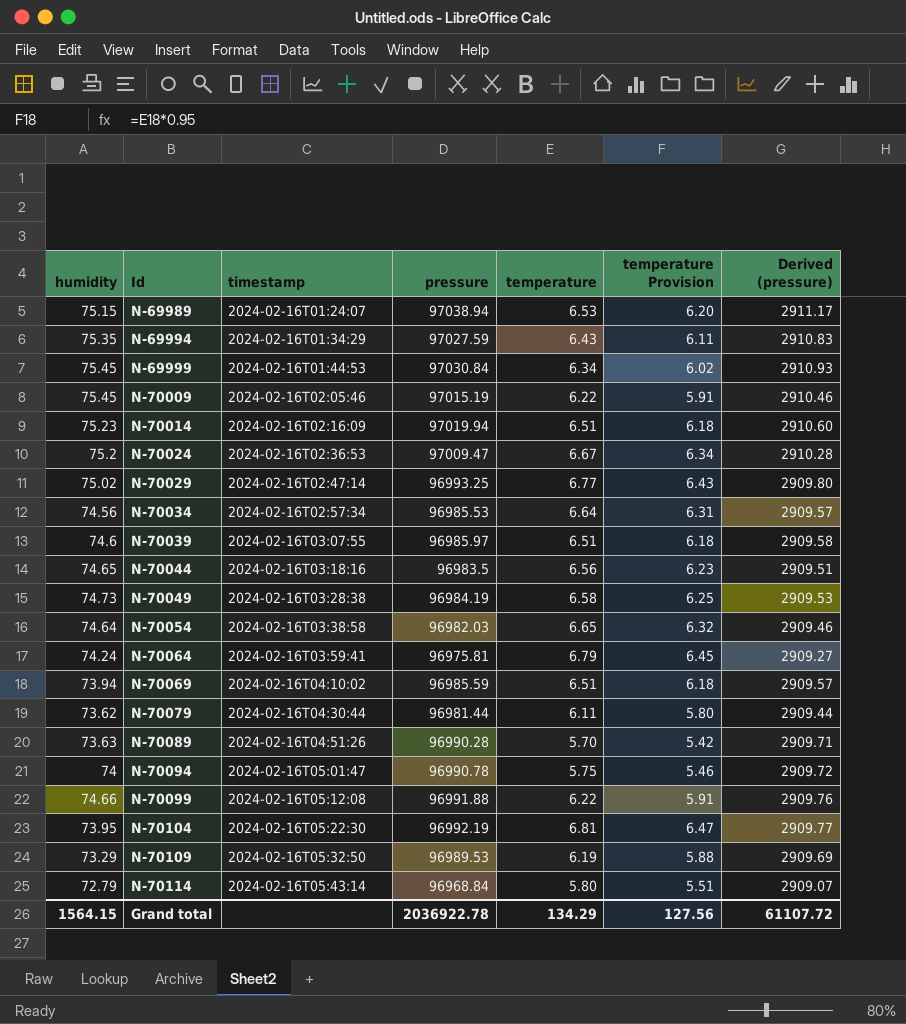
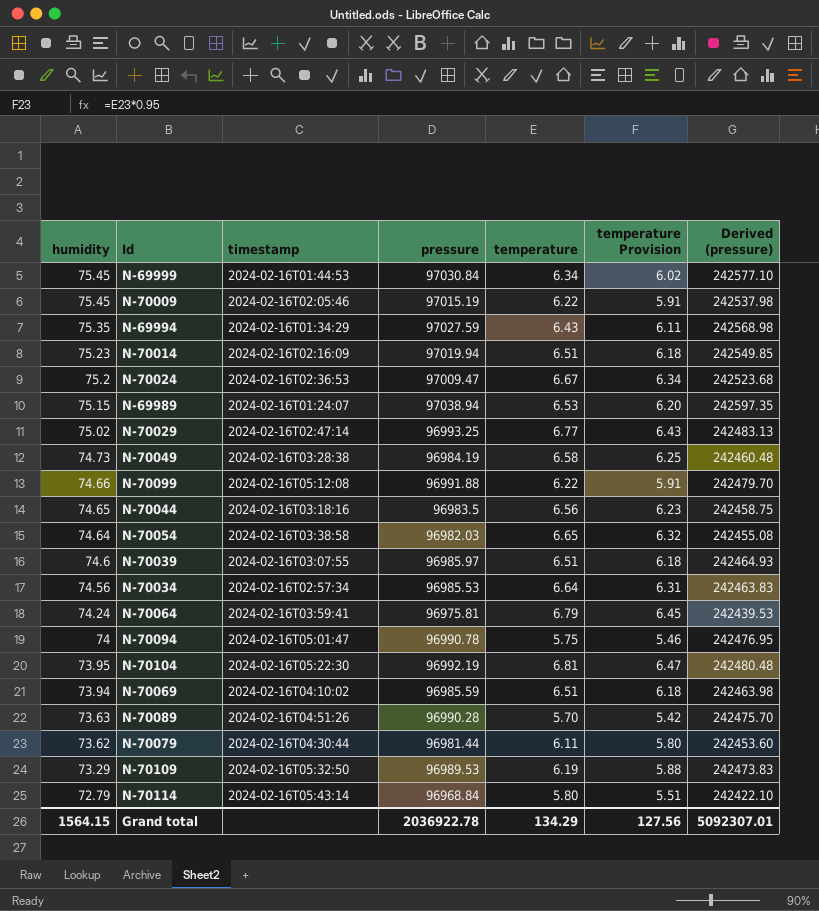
row order: Id ascending -> humidity descending
column Derived (pressure) | formula: [pressure] * 0.03 -> [pressure] * 2.5
Grand total | Derived (pressure): 61107.72 -> 5092307.01

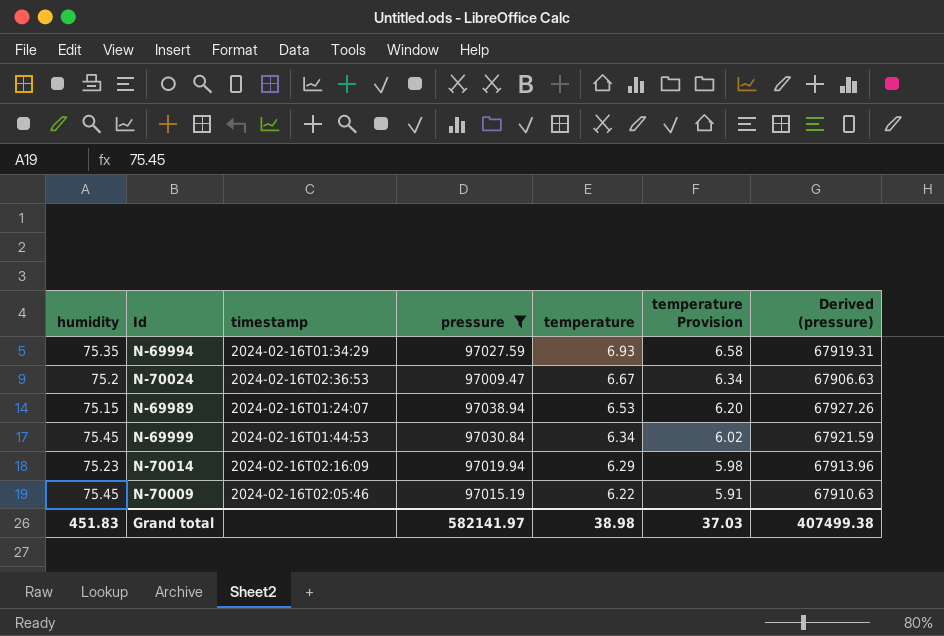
filter: none -> pressure >= 97009.47
row order: humidity descending -> temperature descending
column Derived (pressure) | formula: [pressure] * 2.5 -> [pressure] * 0.7
N-69994 | temperature: 6.43 -> 6.93
N-69994 | temperature Provision: 6.11 -> 6.58
N-70014 | temperature: 6.51 -> 6.29
N-70014 | temperature Provision: 6.18 -> 5.98
Grand total | humidity: 1564.15 -> 451.83
Grand total | pressure: 2036922.78 -> 582141.97
Grand total | temperature: 134.29 -> 38.98
Grand total | temperature Provision: 127.56 -> 37.03
Grand total | Derived (pressure): 5092307.01 -> 407499.38

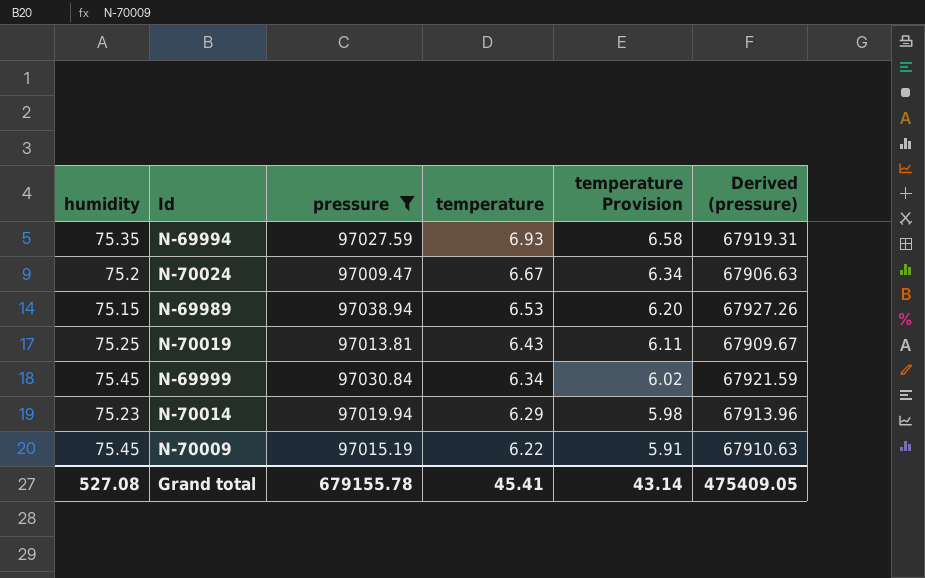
column timestamp | position: 3 -> none
row N-70019: none -> 75.25 | 97013.81 | 6.43 | 6.11 | 67909.67
Grand total | humidity: 451.83 -> 527.08
Grand total | pressure: 582141.97 -> 679155.78
Grand total | temperature: 38.98 -> 45.41
Grand total | temperature Provision: 37.03 -> 43.14
Grand total | Derived (pressure): 407499.38 -> 475409.05

